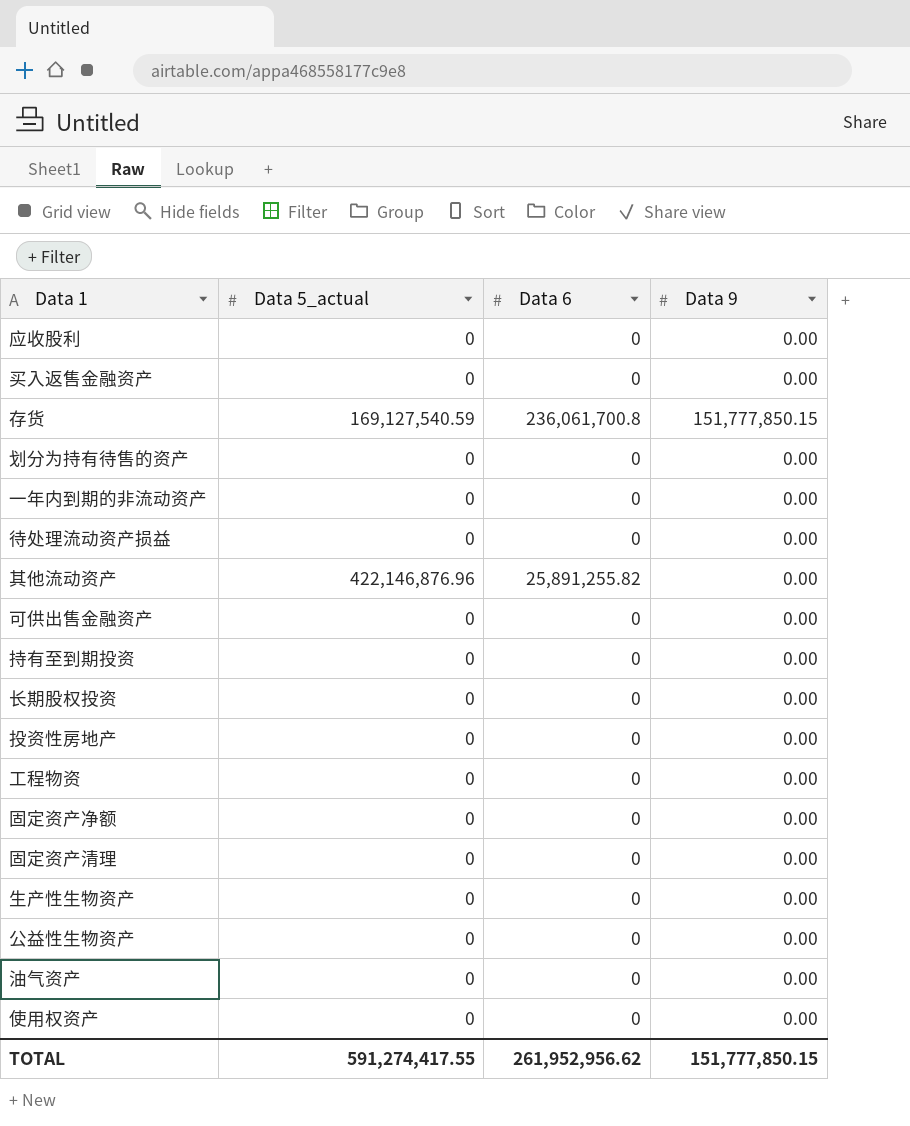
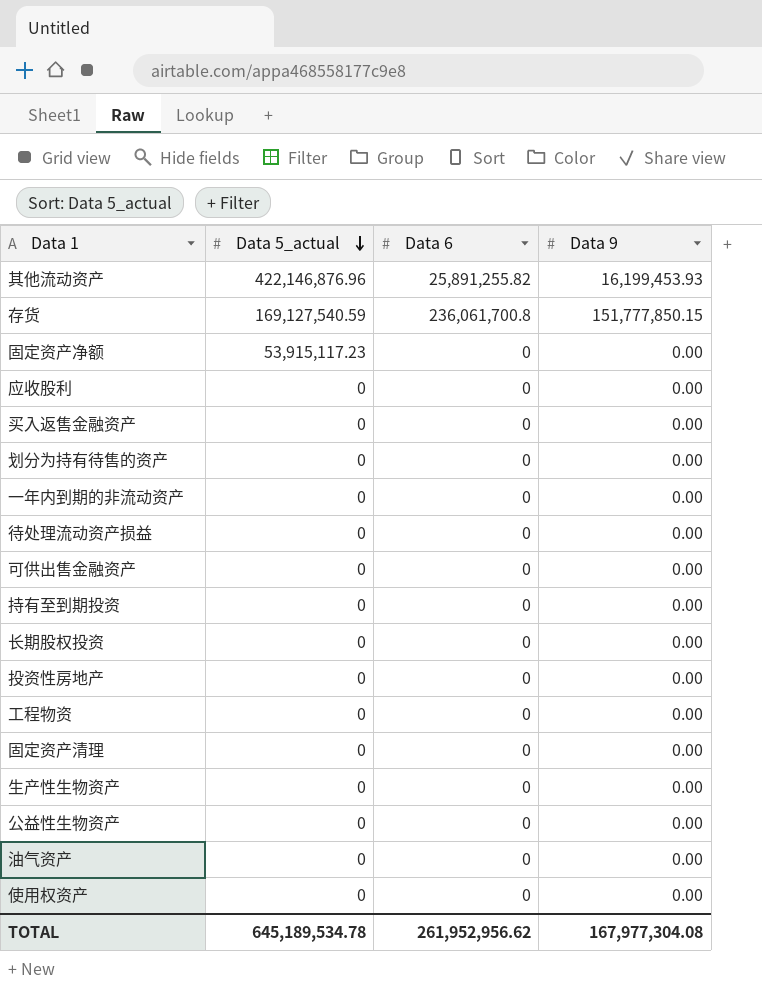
row order: none -> Data 5_actual descending
其他流动资产 | Data 9: 0.00 -> 16,199,453.93
固定资产净额 | Data 5_actual: 0 -> 53,915,117.23
TOTAL | Data 5_actual: 591,274,417.55 -> 645,189,534.78
TOTAL | Data 9: 151,777,850.15 -> 167,977,304.08

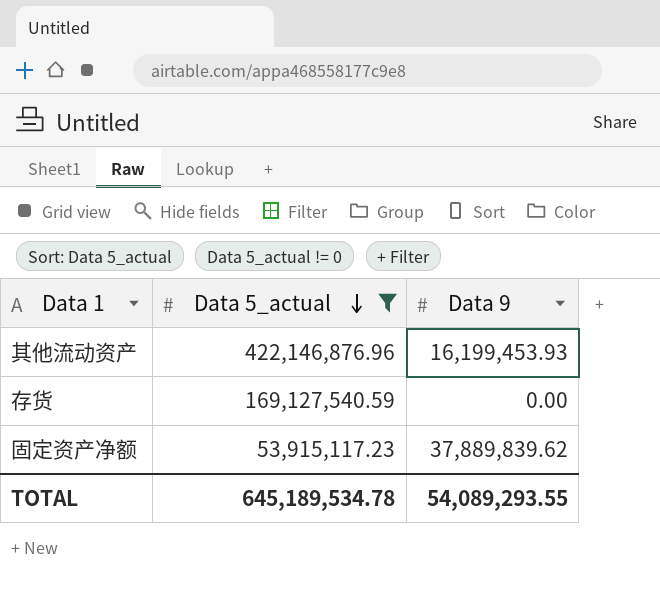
filter: none -> Data 5_actual != 0
column Data 6 | position: 3 -> none
存货 | Data 9: 151,777,850.15 -> 0.00
固定资产净额 | Data 9: 0.00 -> 37,889,839.62
TOTAL | Data 9: 167,977,304.08 -> 54,089,293.55

